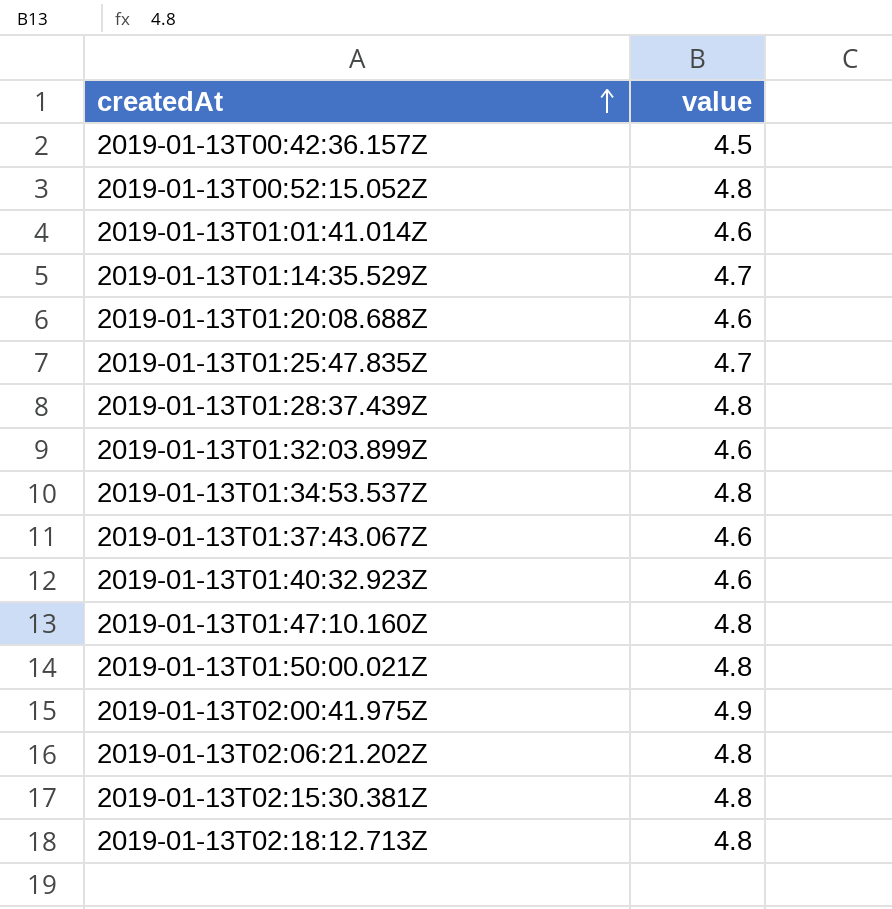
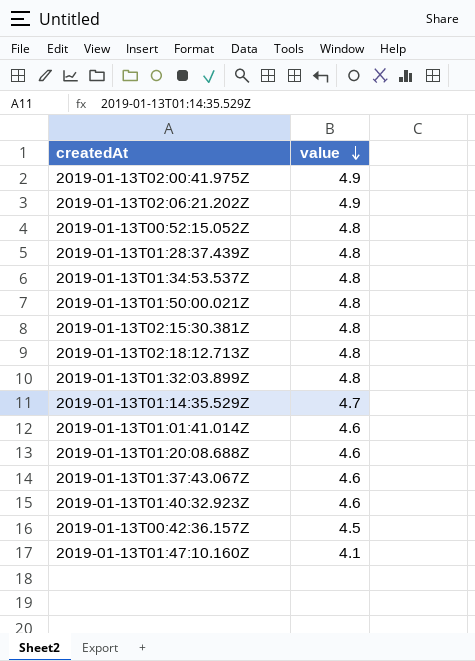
row order: createdAt ascending -> value descending
row 2019-01-13T01:25:47.835Z: 4.7 -> none
2019-01-13T02:06:21.202Z | value: 4.8 -> 4.9
2019-01-13T01:32:03.899Z | value: 4.6 -> 4.8
2019-01-13T01:47:10.160Z | value: 4.8 -> 4.1

